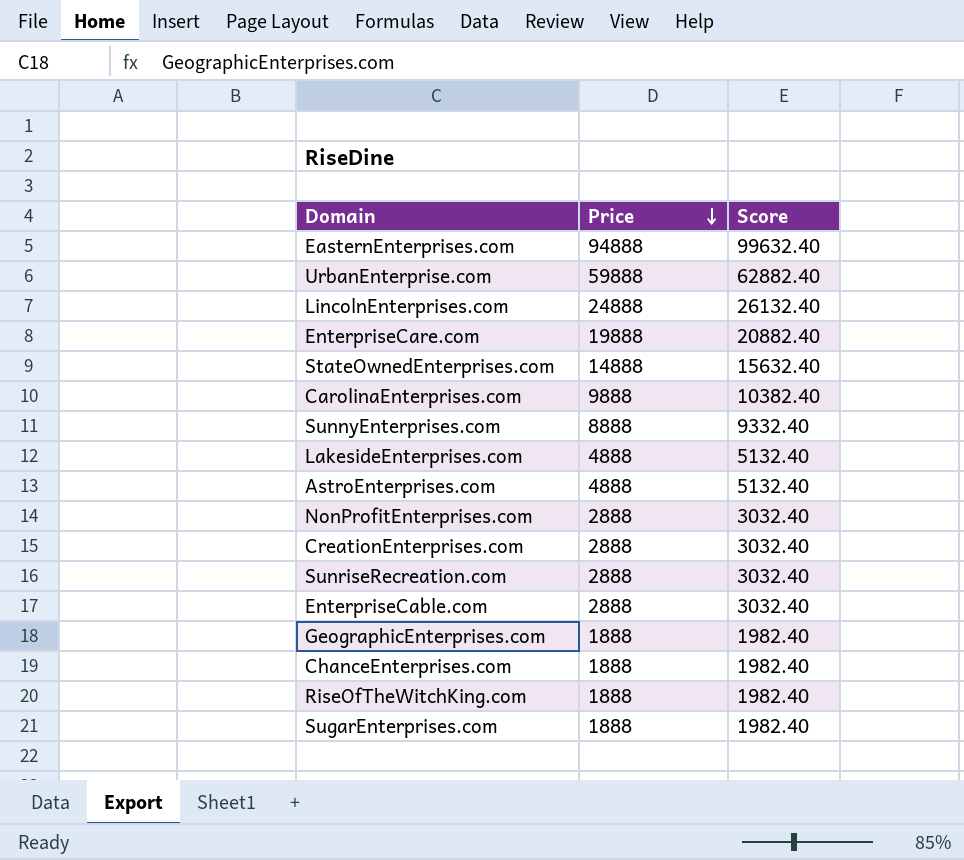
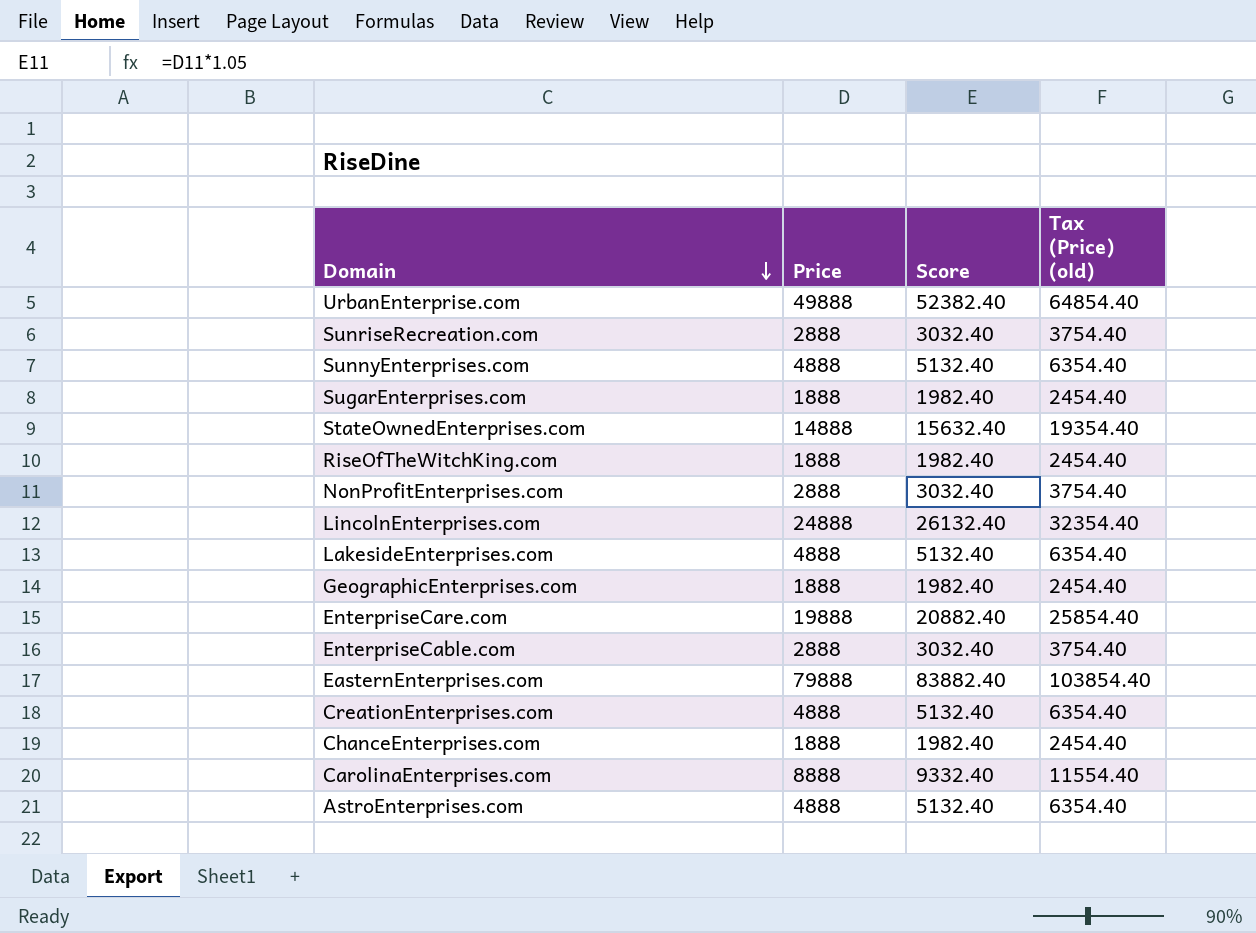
row order: Price descending -> Domain descending
column Tax (Price) (old) | formula: none -> [Price] * 1.3
UrbanEnterprise.com | Price: 59888 -> 49888
UrbanEnterprise.com | Score: 62882.40 -> 52382.40
SunnyEnterprises.com | Price: 8888 -> 4888
SunnyEnterprises.com | Score: 9332.40 -> 5132.40
EasternEnterprises.com | Price: 94888 -> 79888
EasternEnterprises.com | Score: 99632.40 -> 83882.40
CreationEnterprises.com | Price: 2888 -> 4888
CreationEnterprises.com | Score: 3032.40 -> 5132.40
CarolinaEnterprises.com | Price: 9888 -> 8888
CarolinaEnterprises.com | Score: 10382.40 -> 9332.40

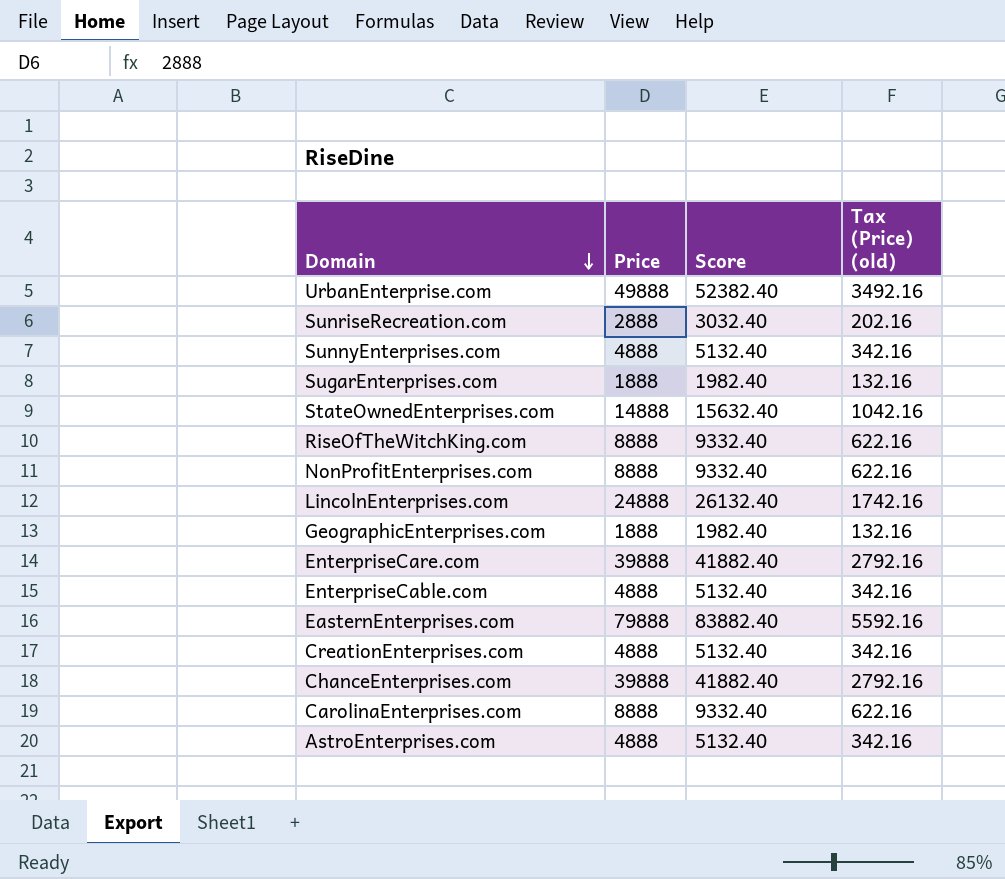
column Tax (Price) (old) | formula: [Price] * 1.3 -> [Price] * 0.07
row LakesideEnterprises.com: 4888 | 5132.40 | 6354.40 -> none
RiseOfTheWitchKing.com | Price: 1888 -> 8888
RiseOfTheWitchKing.com | Score: 1982.40 -> 9332.40
NonProfitEnterprises.com | Price: 2888 -> 8888
NonProfitEnterprises.com | Score: 3032.40 -> 9332.40
EnterpriseCare.com | Price: 19888 -> 39888
EnterpriseCare.com | Score: 20882.40 -> 41882.40
EnterpriseCable.com | Price: 2888 -> 4888
EnterpriseCable.com | Score: 3032.40 -> 5132.40
ChanceEnterprises.com | Price: 1888 -> 39888
ChanceEnterprises.com | Score: 1982.40 -> 41882.40

